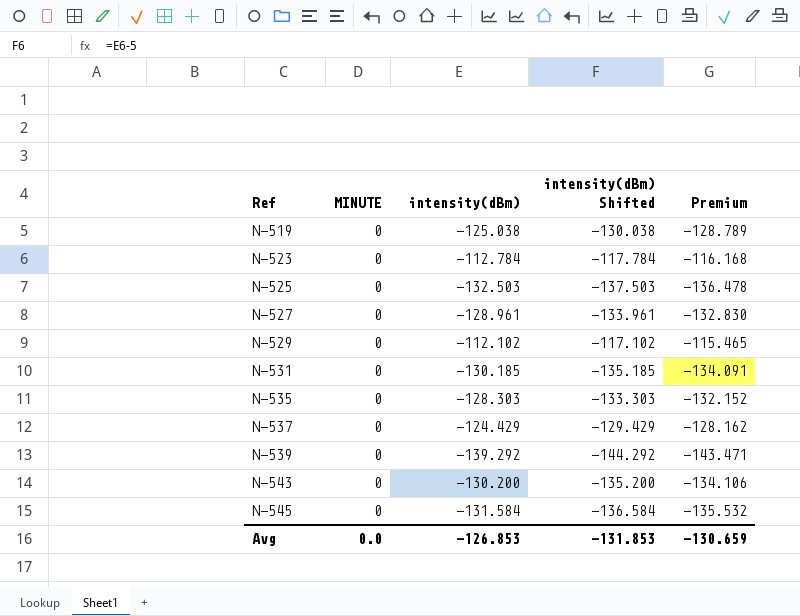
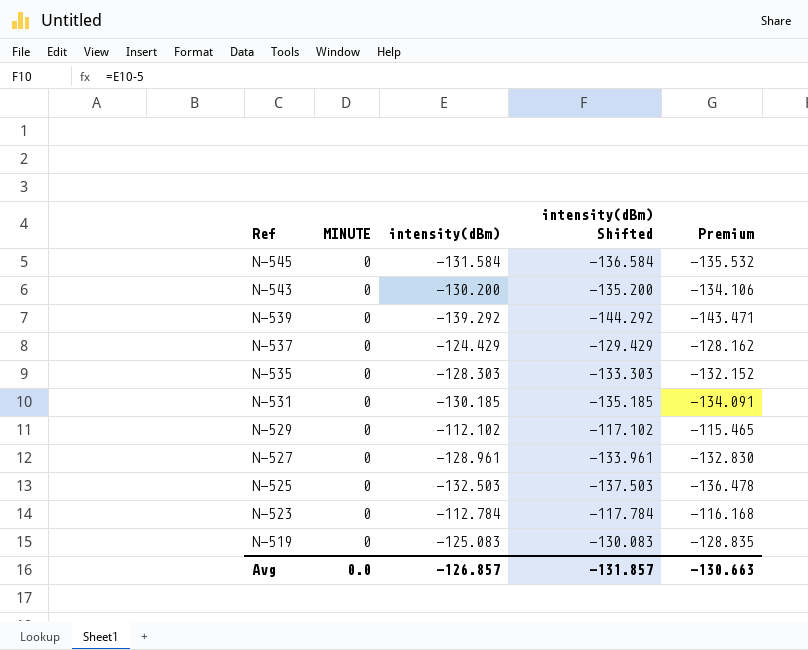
row order: Ref ascending -> Ref descending
N-519 | intensity(dBm): -125.038 -> -125.083
N-519 | intensity(dBm) Shifted: -130.038 -> -130.083
N-519 | Premium: -128.789 -> -128.835
Avg | intensity(dBm): -126.853 -> -126.857
Avg | intensity(dBm) Shifted: -131.853 -> -131.857
Avg | Premium: -130.659 -> -130.663

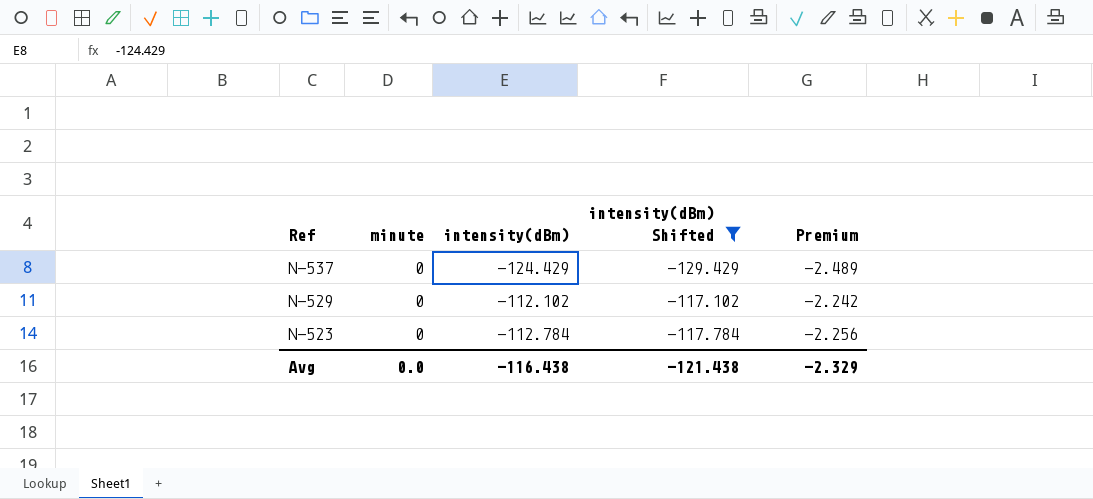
filter: none -> intensity(dBm) Shifted >= -129.429
column name: MINUTE -> minute
column Premium | formula: [intensity(dBm)] * 1.03 -> [intensity(dBm)] * 0.02
Avg | intensity(dBm): -126.857 -> -116.438
Avg | intensity(dBm) Shifted: -131.857 -> -121.438
Avg | Premium: -130.663 -> -2.329

